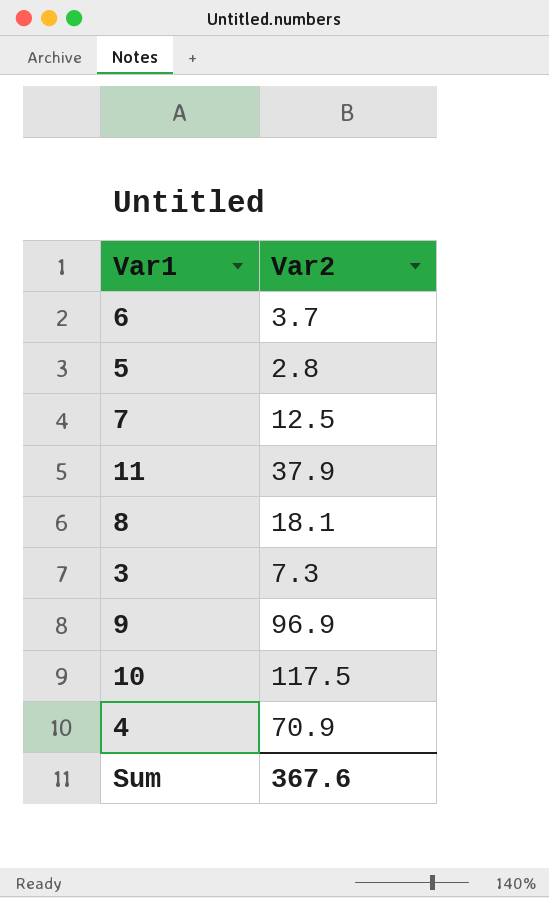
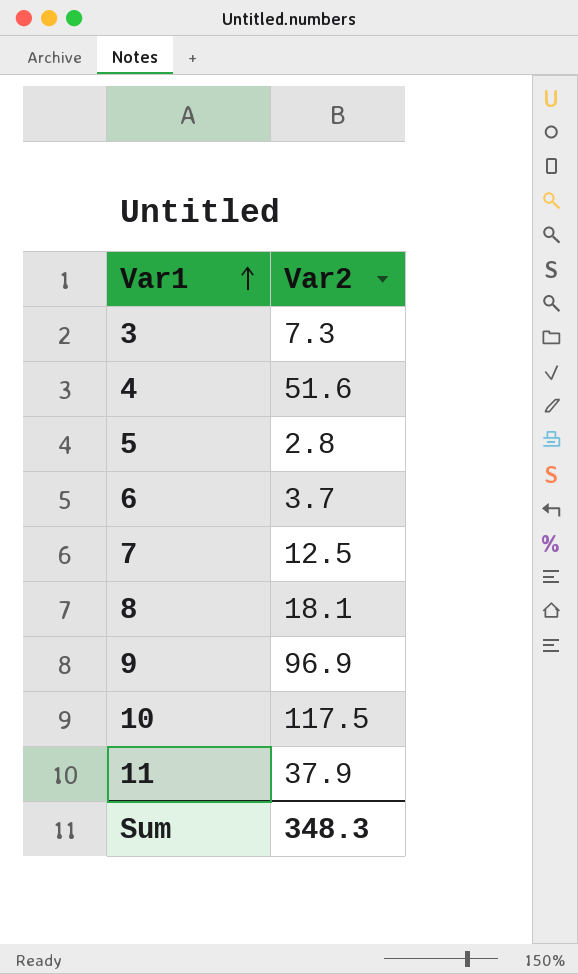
row order: none -> Var1 ascending
4 | Var2: 70.9 -> 51.6
Sum | Var2: 367.6 -> 348.3

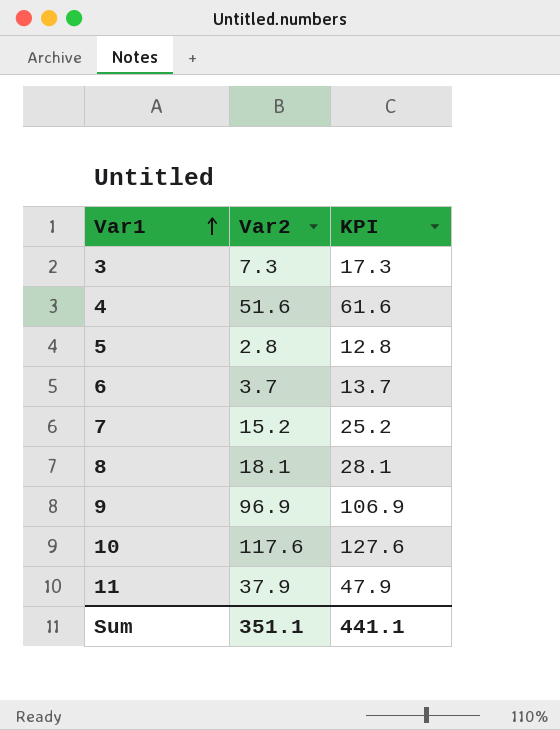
column KPI | formula: none -> [Var2] + 10
7 | Var2: 12.5 -> 15.2
10 | Var2: 117.5 -> 117.6
Sum | Var2: 348.3 -> 351.1

